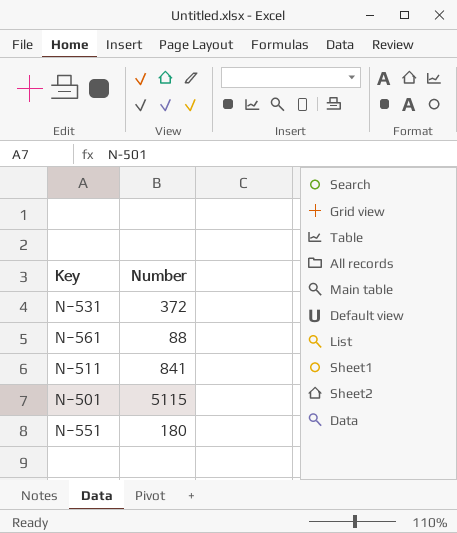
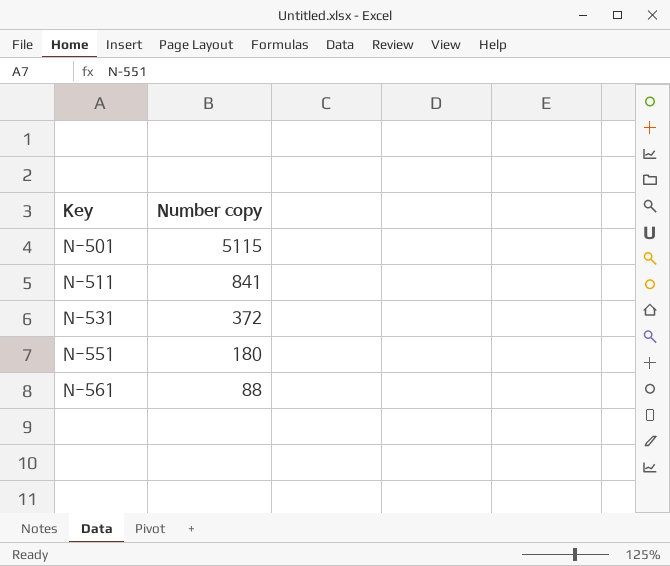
row order: none -> Key ascending
column name: Number -> Number copy

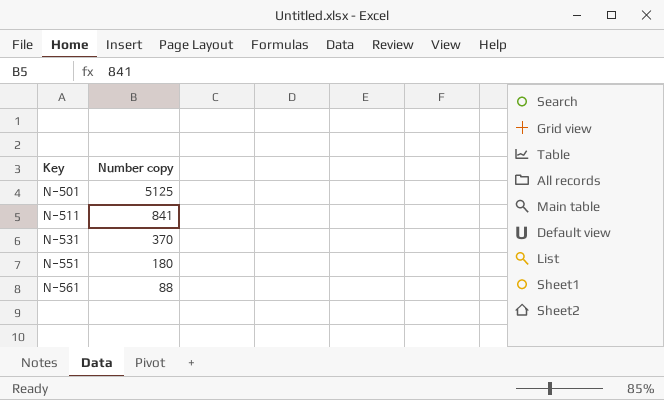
N-501 | Number copy: 5115 -> 5125
N-531 | Number copy: 372 -> 370

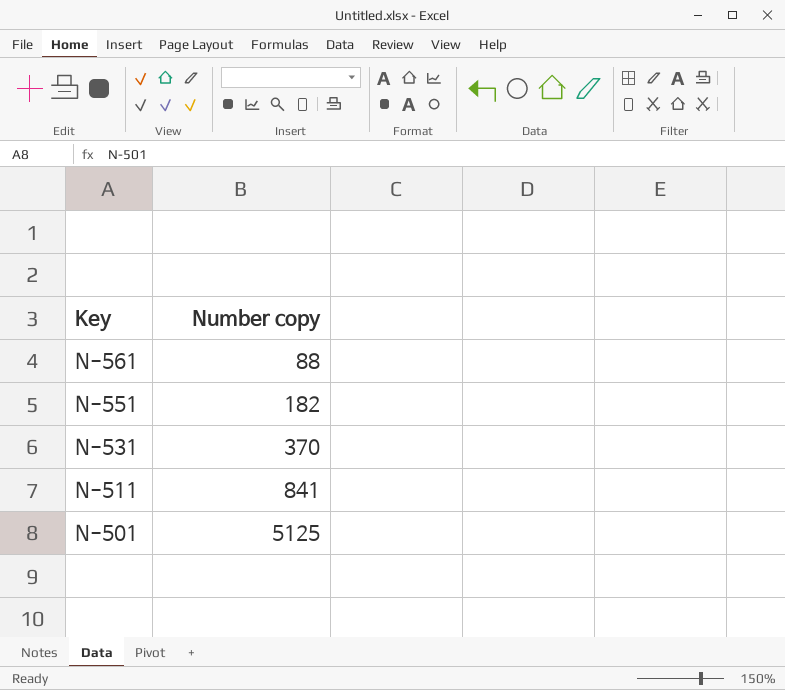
row order: Key ascending -> Key descending
N-551 | Number copy: 180 -> 182

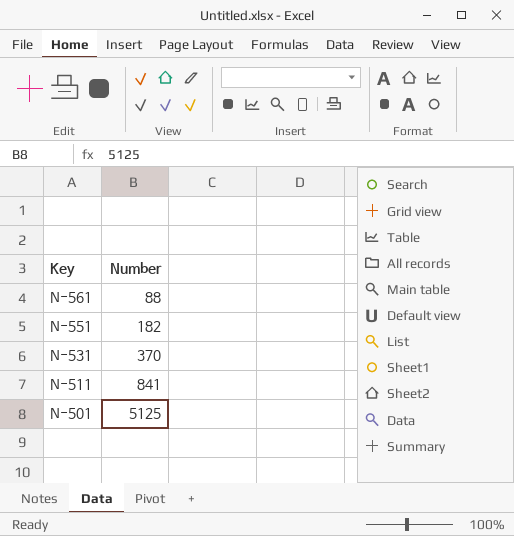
column name: Number copy -> Number

